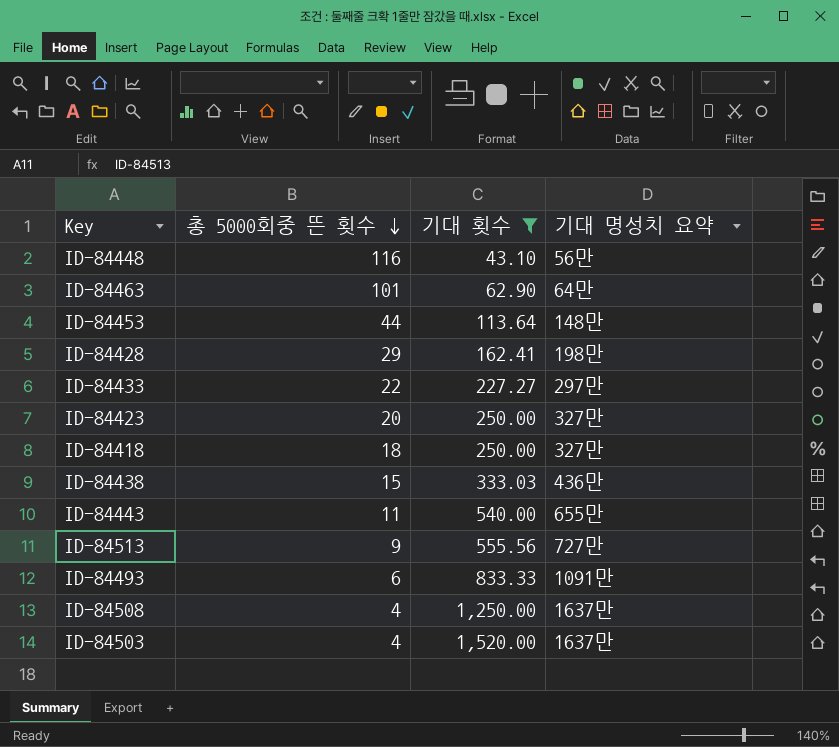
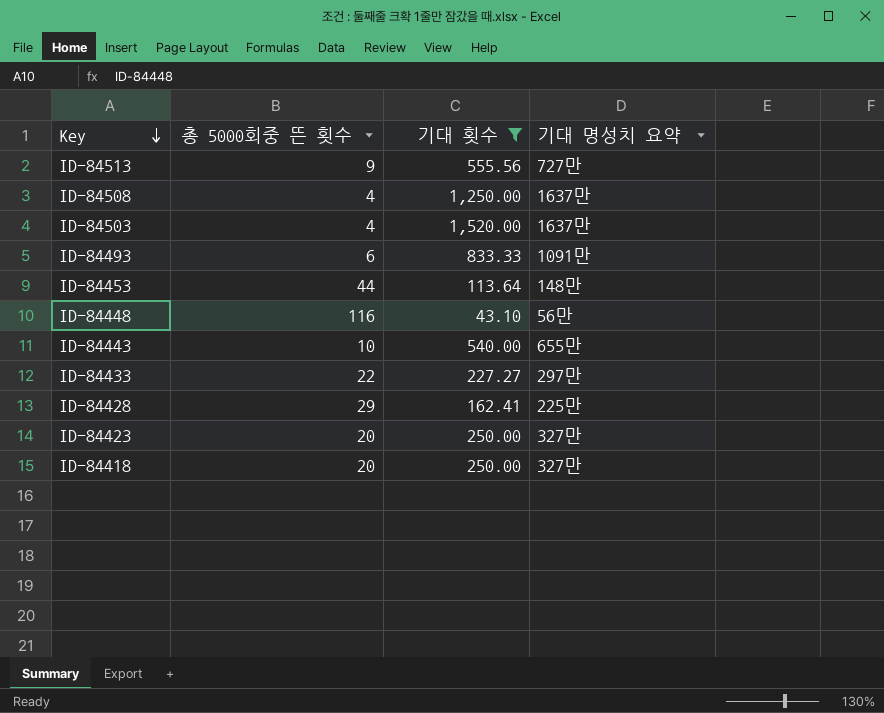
row order: 총 5000회중 뜬 횟수 descending -> Key descending
row ID-84463: 101 | 62.90 | 64만 -> none
row ID-84438: 15 | 333.03 | 436만 -> none
ID-84443 | 총 5000회중 뜬 횟수: 11 -> 10
ID-84428 | 기대 명성치 요약: 198만 -> 225만
ID-84418 | 총 5000회중 뜬 횟수: 18 -> 20

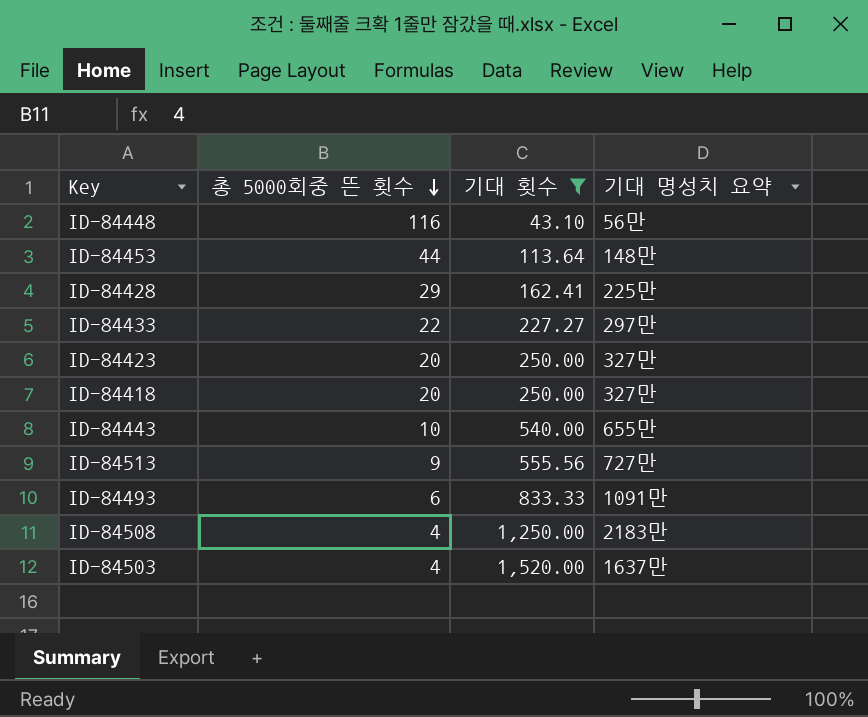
row order: Key descending -> 총 5000회중 뜬 횟수 descending
ID-84508 | 기대 명성치 요약: 1637만 -> 2183만

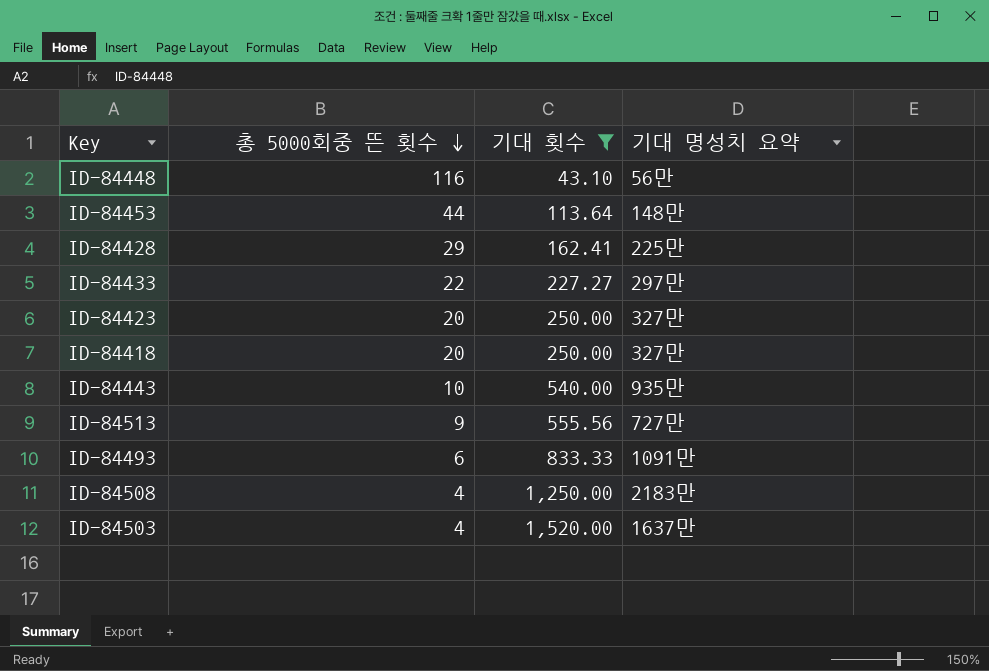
ID-84443 | 기대 명성치 요약: 655만 -> 935만

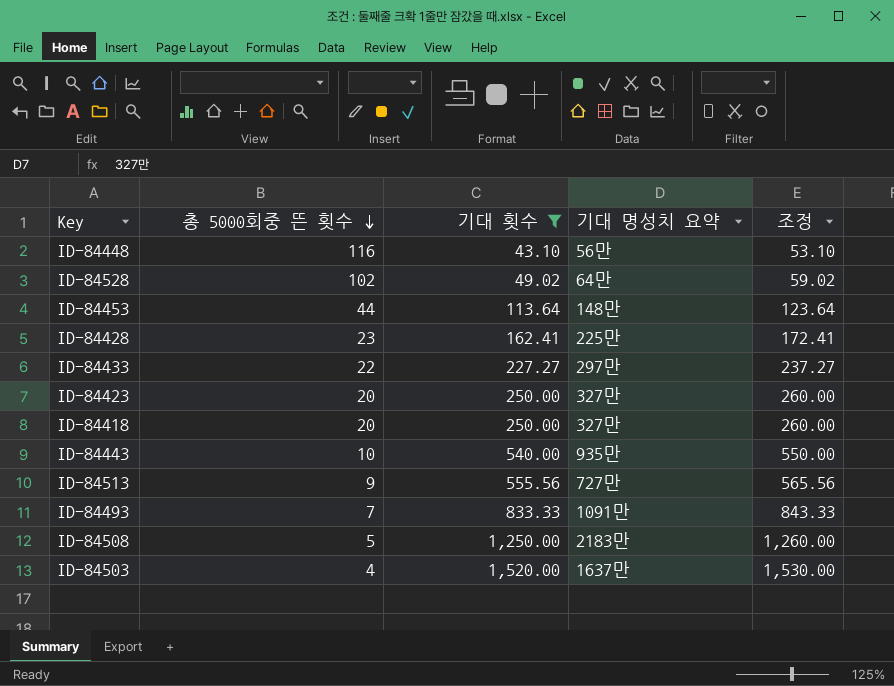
column 조정 | formula: none -> [기대 횟수] + 10
row ID-84528: none -> 102 | 49.02 | 64만 | 59.02
ID-84428 | 총 5000회중 뜬 횟수: 29 -> 23
ID-84493 | 총 5000회중 뜬 횟수: 6 -> 7
ID-84508 | 총 5000회중 뜬 횟수: 4 -> 5

